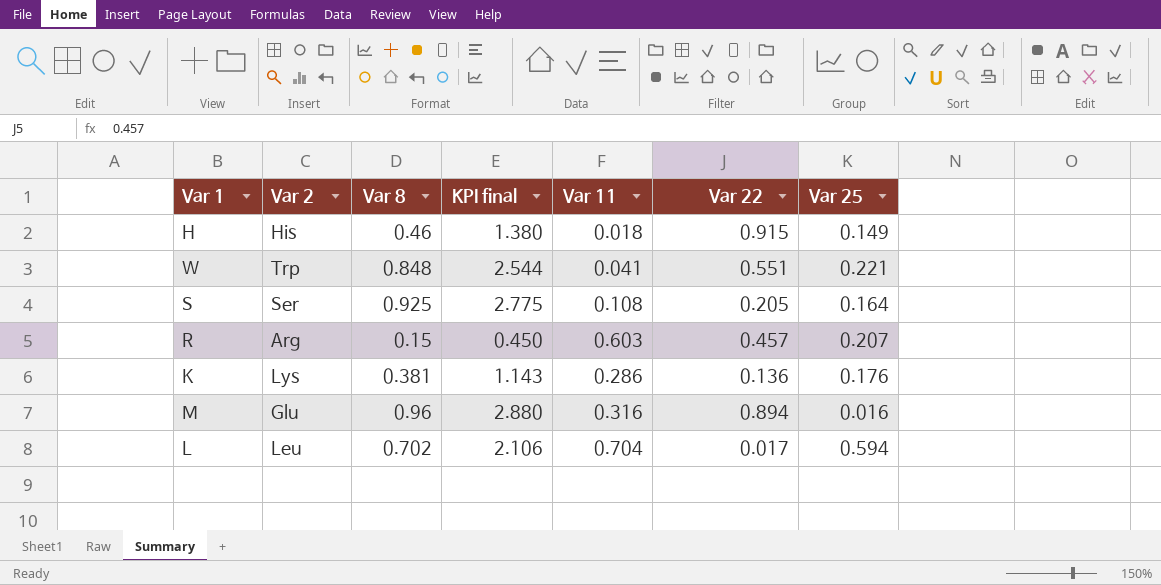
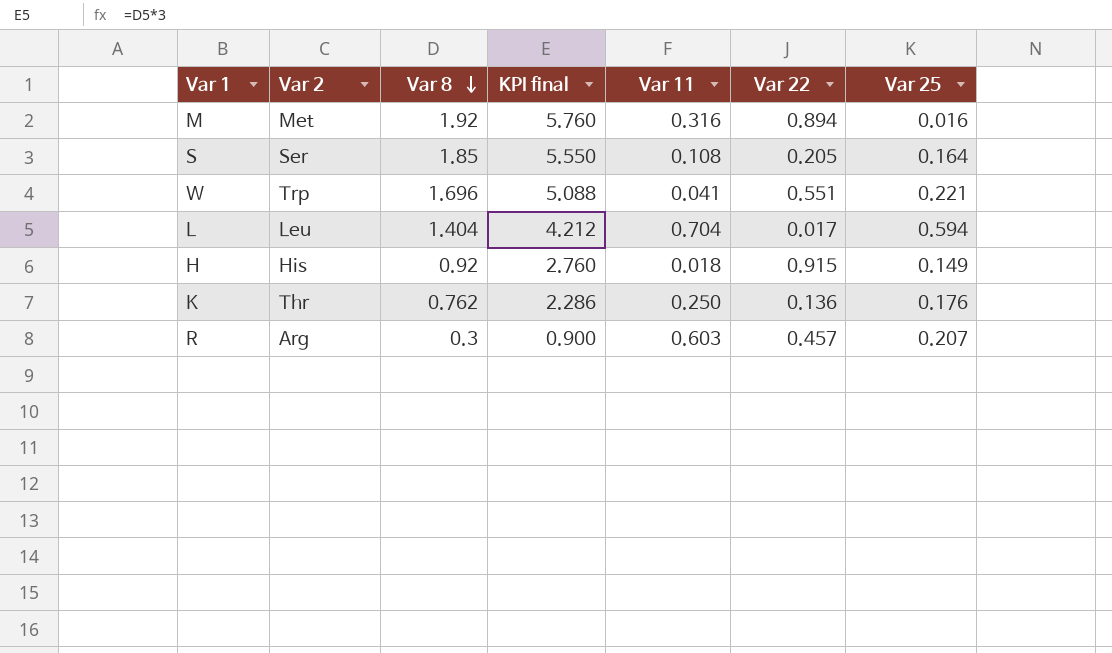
row order: none -> Var 8 descending
M | Var 2: Glu -> Met
M | Var 8: 0.96 -> 1.92
M | KPI final: 2.880 -> 5.760
S | Var 8: 0.925 -> 1.85
S | KPI final: 2.775 -> 5.550
W | Var 8: 0.848 -> 1.696
W | KPI final: 2.544 -> 5.088
L | Var 8: 0.702 -> 1.404
L | KPI final: 2.106 -> 4.212
H | Var 8: 0.46 -> 0.92
H | KPI final: 1.380 -> 2.760
K | Var 2: Lys -> Thr
K | Var 8: 0.381 -> 0.762
K | KPI final: 1.143 -> 2.286
K | Var 11: 0.286 -> 0.250
R | Var 8: 0.15 -> 0.3
R | KPI final: 0.450 -> 0.900

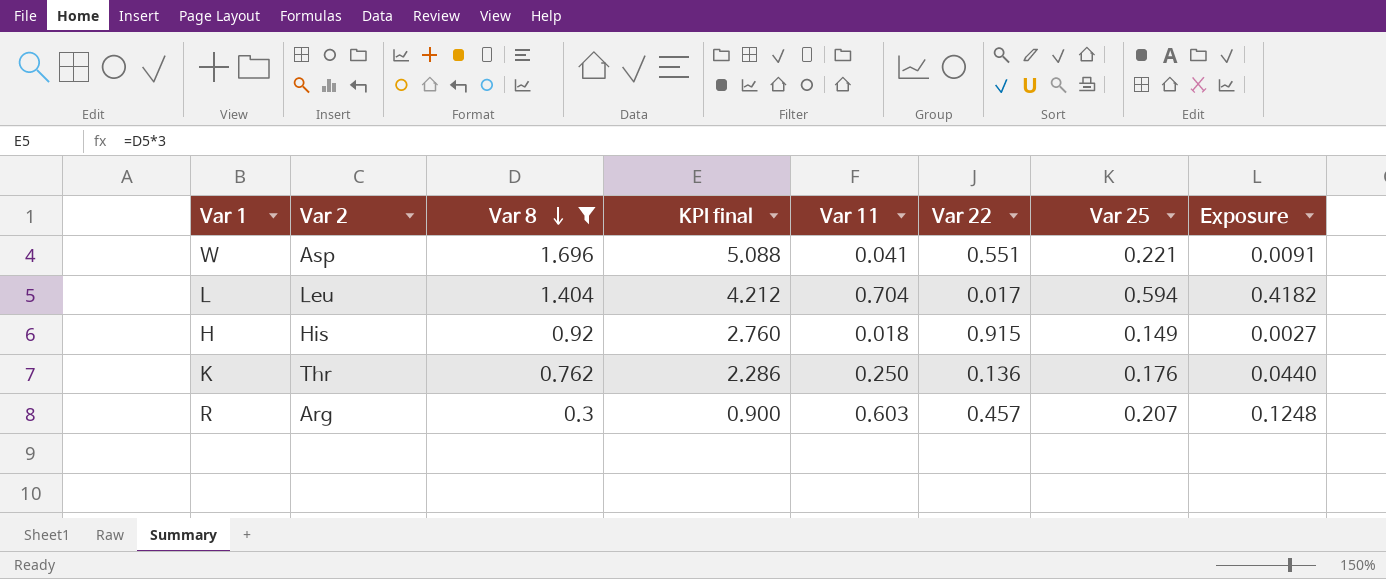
filter: none -> Var 8 <= 1.696
column Exposure | formula: none -> [Var 11] * [Var 25]
W | Var 2: Trp -> Asp

